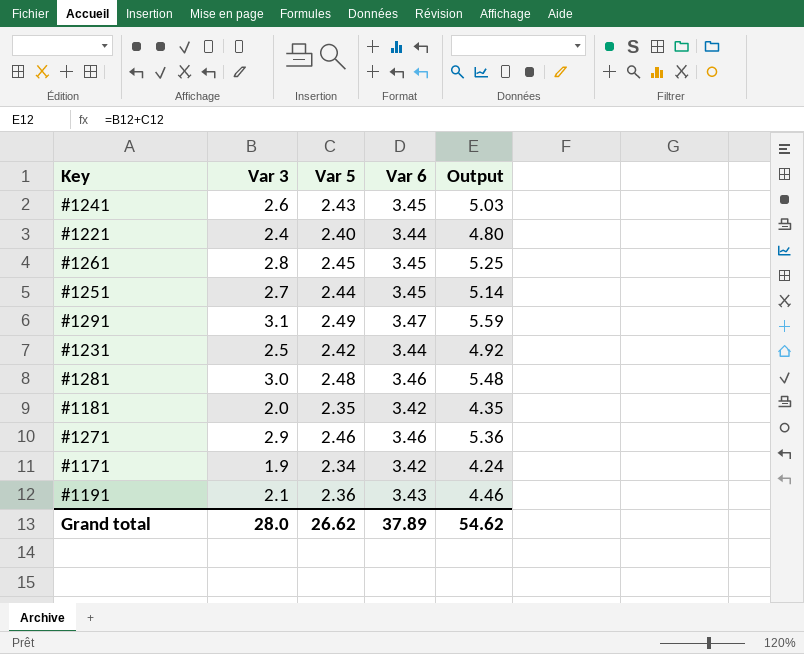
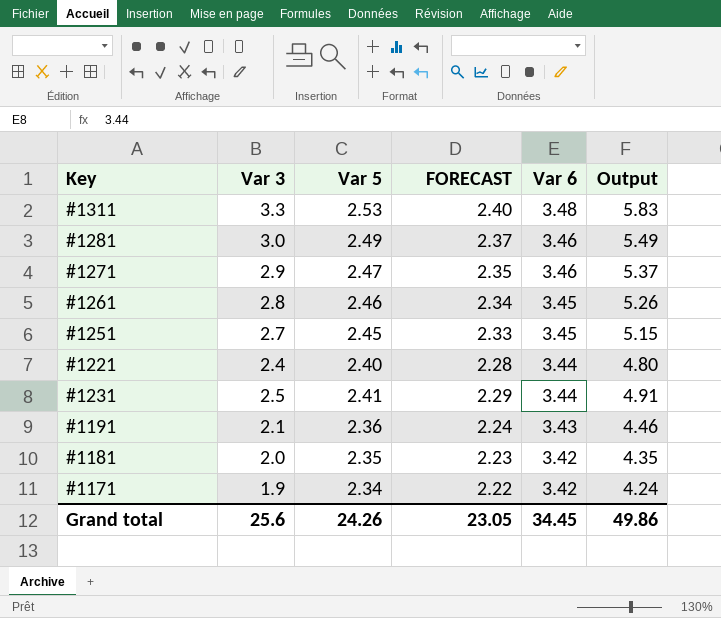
row order: none -> Var 6 descending
column FORECAST | formula: none -> [Var 5] * 0.95
row #1241: 2.6 | 2.43 | 3.45 | 5.03 -> none
row #1291: 3.1 | 2.49 | 3.47 | 5.59 -> none
row #1311: none -> 3.3 | 2.53 | 2.40 | 3.48 | 5.83
#1281 | Var 5: 2.48 -> 2.49
#1281 | Output: 5.48 -> 5.49
#1271 | Var 5: 2.46 -> 2.47
#1271 | Output: 5.36 -> 5.37
#1261 | Var 5: 2.45 -> 2.46
#1261 | Output: 5.25 -> 5.26
#1251 | Var 5: 2.44 -> 2.45
#1251 | Output: 5.14 -> 5.15
#1231 | Var 5: 2.42 -> 2.41
#1231 | Output: 4.92 -> 4.91
Grand total | Var 3: 28.0 -> 25.6
Grand total | Var 5: 26.62 -> 24.26
Grand total | Var 6: 37.89 -> 34.45
Grand total | Output: 54.62 -> 49.86

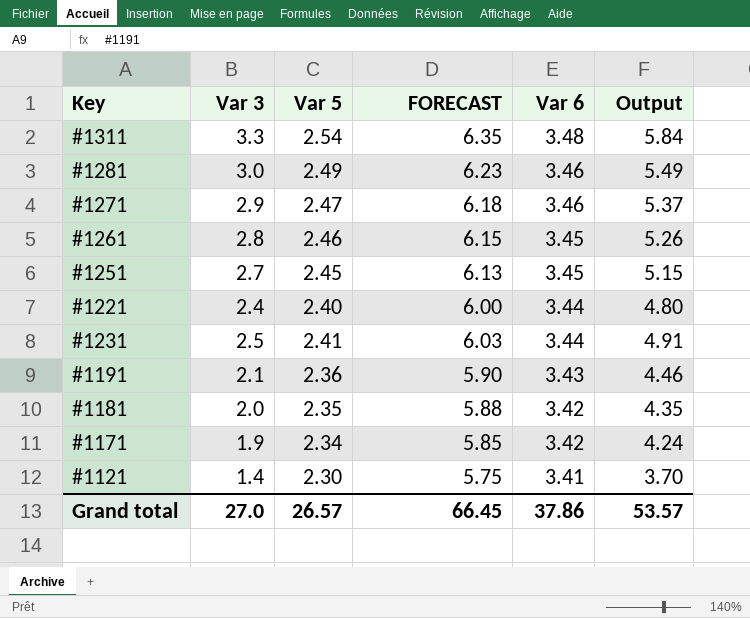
column FORECAST | formula: [Var 5] * 0.95 -> [Var 5] * 2.5
#1311 | Var 5: 2.53 -> 2.54
#1311 | Output: 5.83 -> 5.84
row #1121: none -> 1.4 | 2.30 | 5.75 | 3.41 | 3.70
Grand total | Var 3: 25.6 -> 27.0
Grand total | Var 5: 24.26 -> 26.57
Grand total | FORECAST: 23.05 -> 66.45
Grand total | Var 6: 34.45 -> 37.86
Grand total | Output: 49.86 -> 53.57

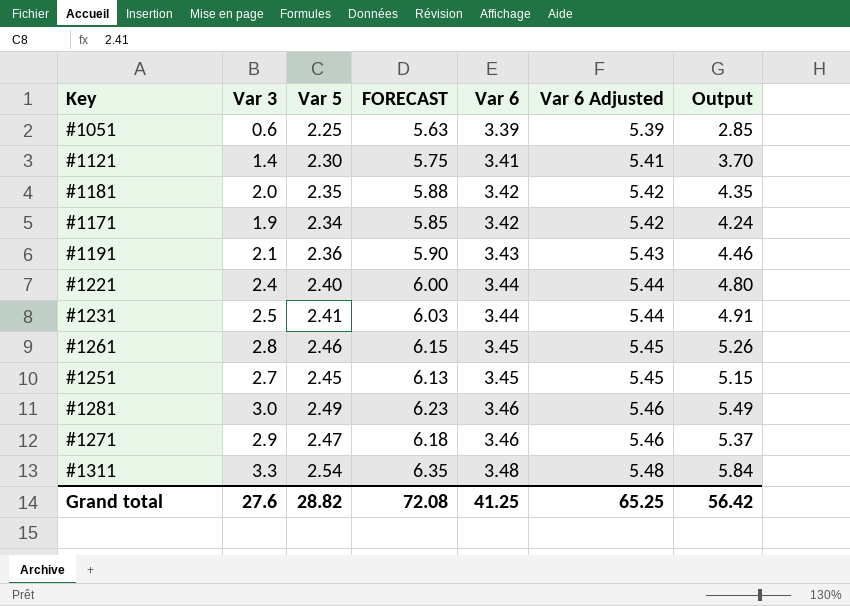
row order: Var 6 descending -> Var 6 ascending
column Var 6 Adjusted | formula: none -> [Var 6] + 2
row #1051: none -> 0.6 | 2.25 | 5.63 | 3.39 | 5.39 | 2.85
Grand total | Var 3: 27.0 -> 27.6
Grand total | Var 5: 26.57 -> 28.82
Grand total | FORECAST: 66.45 -> 72.08
Grand total | Var 6: 37.86 -> 41.25
Grand total | Output: 53.57 -> 56.42

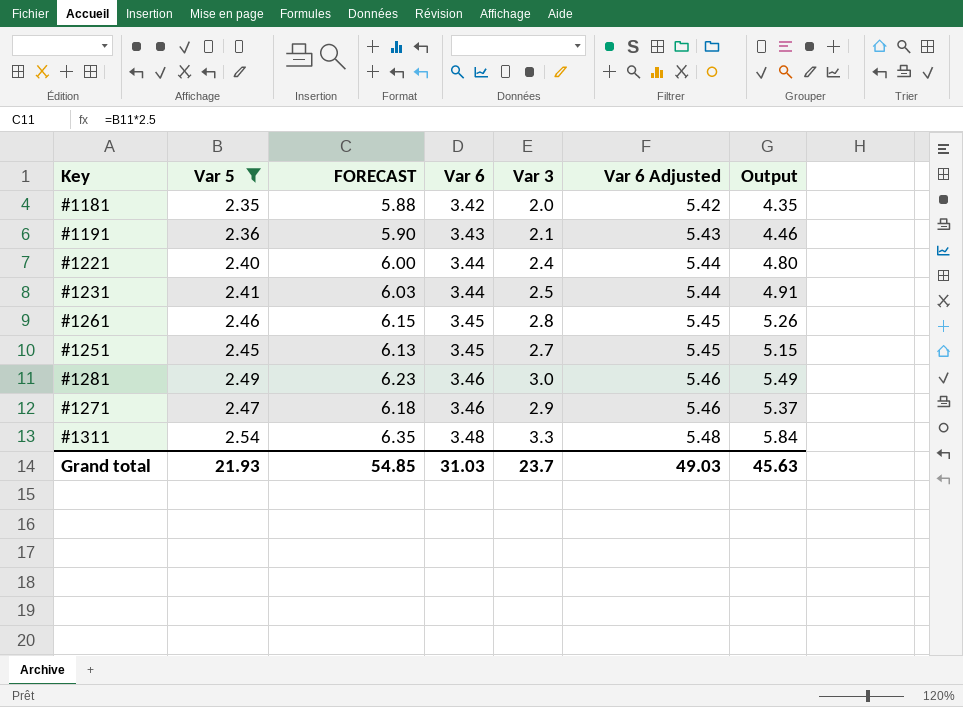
filter: none -> Var 5 >= 2.35
column Var 3 | position: 2 -> 5
Grand total | Var 5: 28.82 -> 21.93
Grand total | FORECAST: 72.08 -> 54.85
Grand total | Var 6: 41.25 -> 31.03
Grand total | Var 3: 27.6 -> 23.7
Grand total | Var 6 Adjusted: 65.25 -> 49.03
Grand total | Output: 56.42 -> 45.63

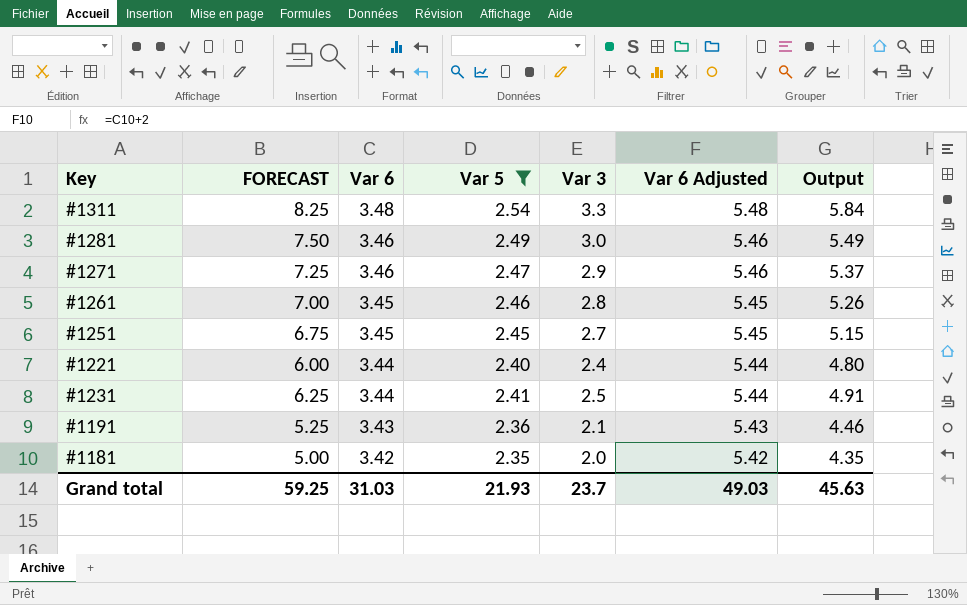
row order: Var 6 ascending -> Var 6 descending
column FORECAST | formula: [Var 5] * 2.5 -> [Var 3] * 2.5
column Var 5 | position: 2 -> 4
Grand total | FORECAST: 54.85 -> 59.25

